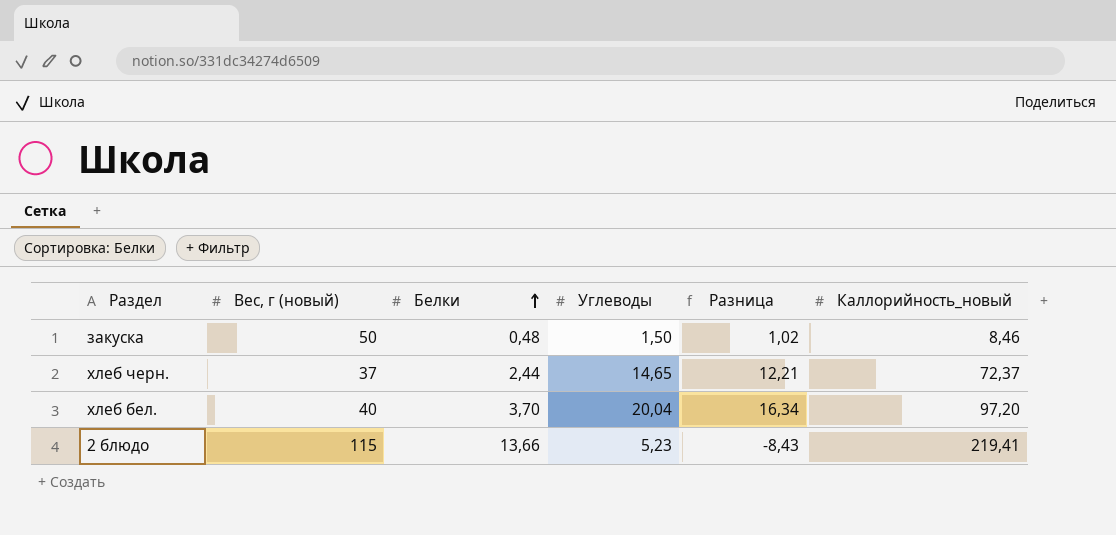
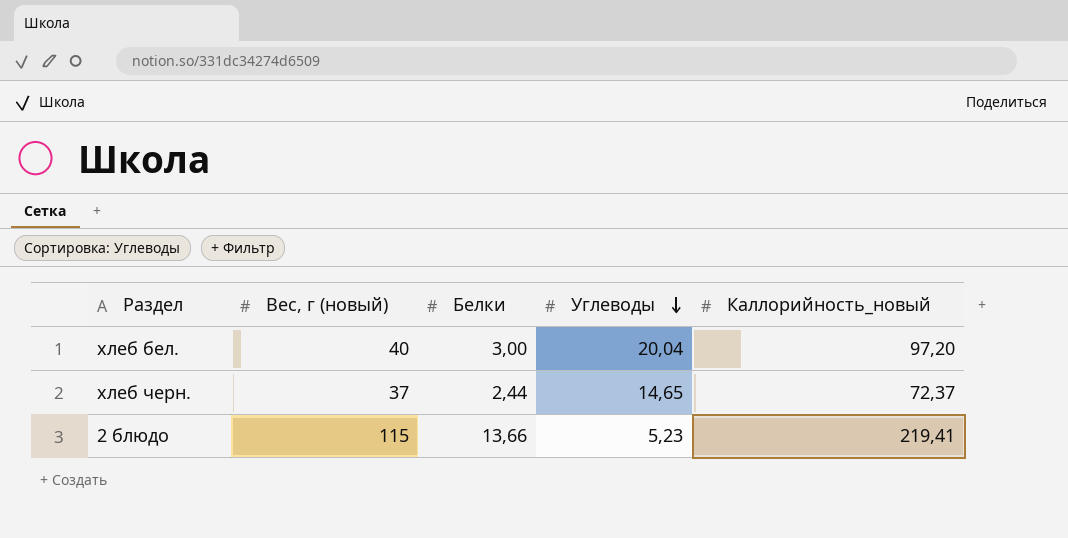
row order: Белки ascending -> Углеводы descending
column Разница | formula: [Углеводы] - [Белки] -> none
row закуска: 50 | 0,48 | 1,50 | 1,02 | 8,46 -> none
хлеб бел. | Белки: 3,70 -> 3,00

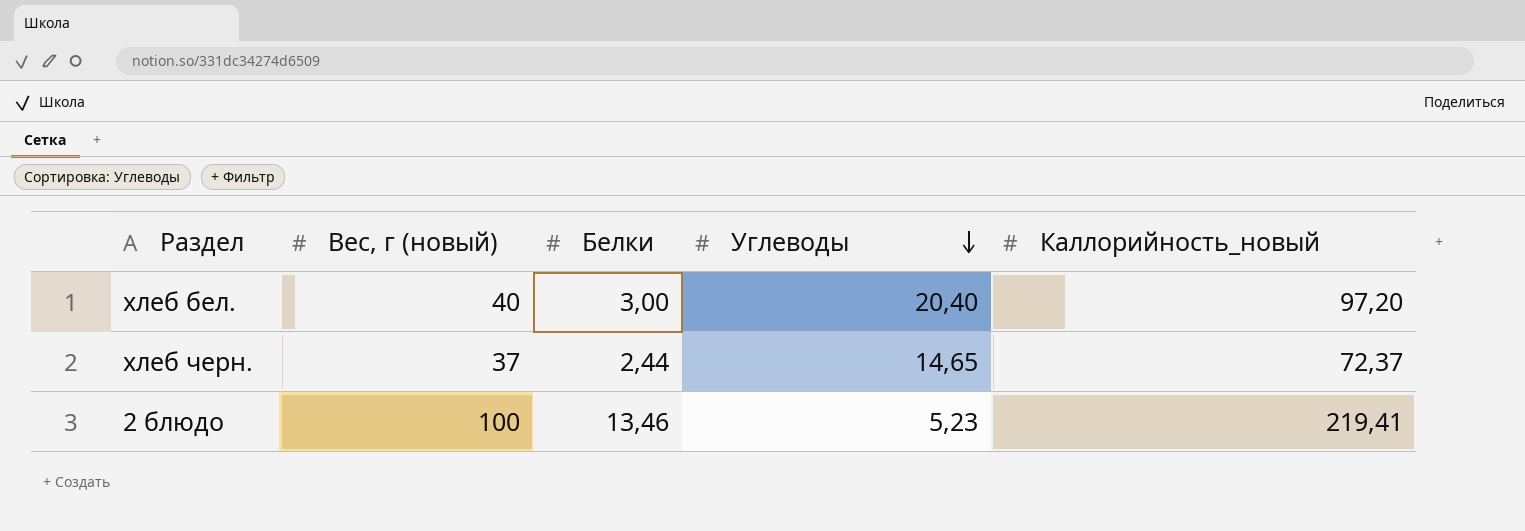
хлеб бел. | Углеводы: 20,04 -> 20,40
2 блюдо | Вес, г (новый): 115 -> 100
2 блюдо | Белки: 13,66 -> 13,46

